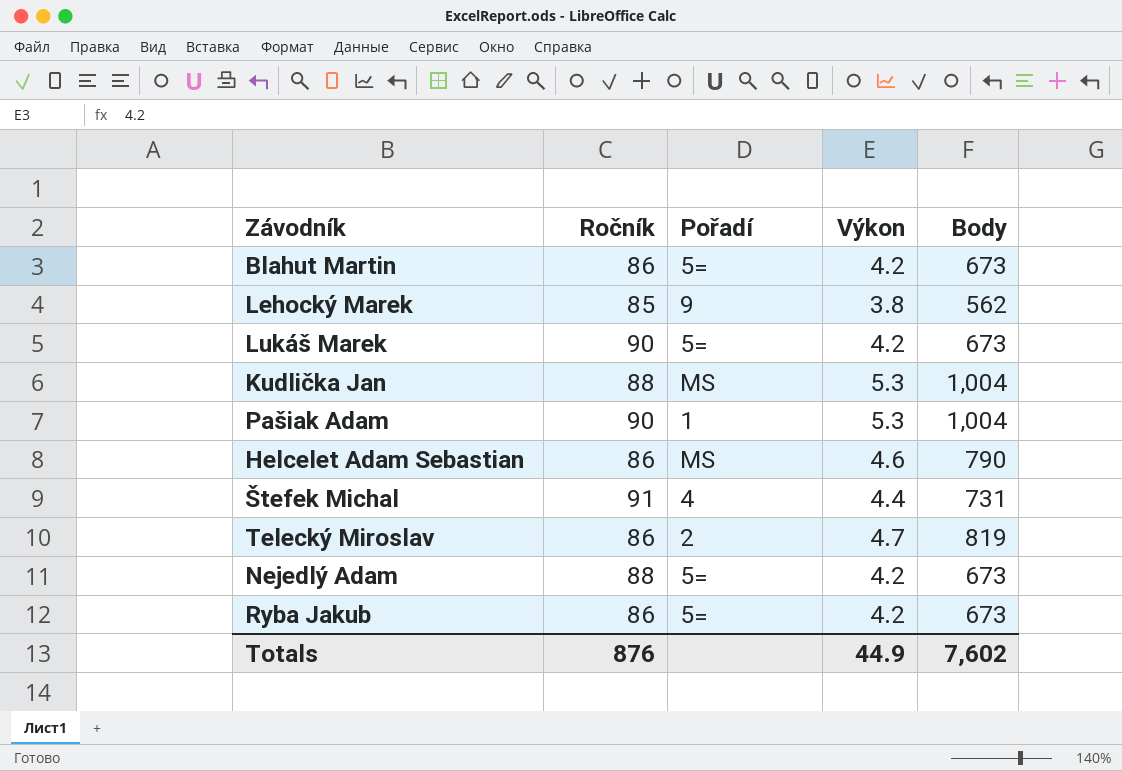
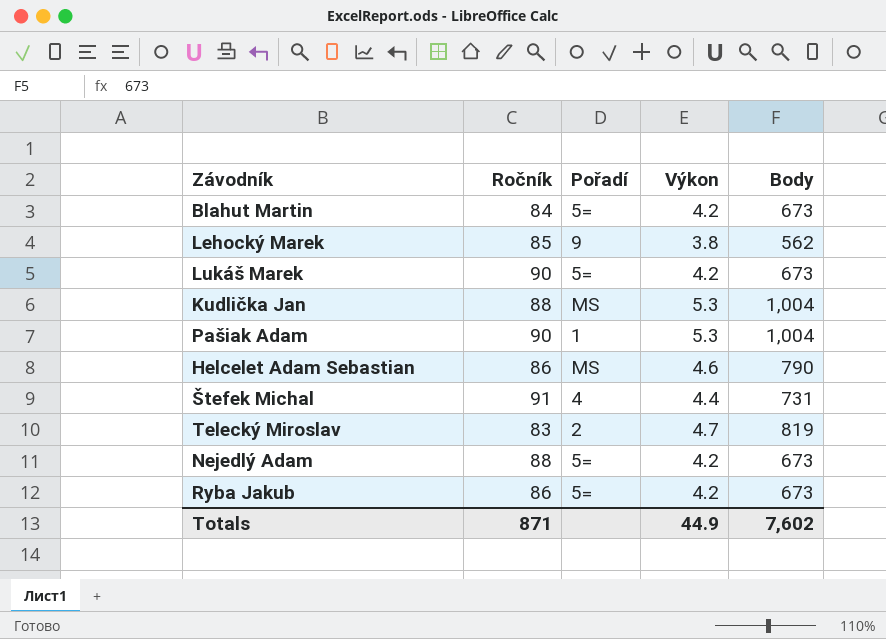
Blahut Martin | Ročník: 86 -> 84
Telecký Miroslav | Ročník: 86 -> 83
Totals | Ročník: 876 -> 871

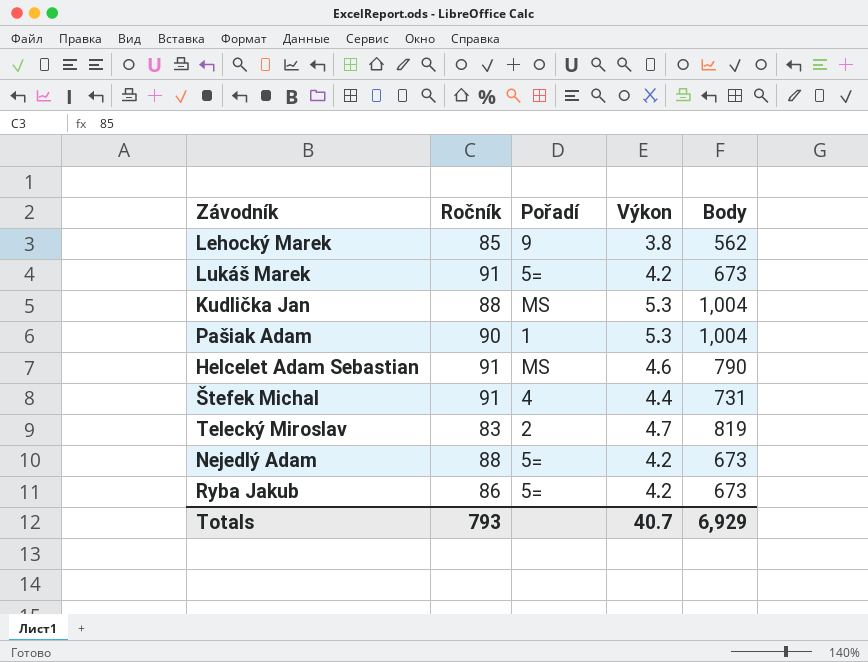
row Blahut Martin: 84 | 5= | 4.2 | 673 -> none
Lukáš Marek | Ročník: 90 -> 91
Helcelet Adam Sebastian | Ročník: 86 -> 91
Totals | Ročník: 871 -> 793
Totals | Výkon: 44.9 -> 40.7
Totals | Body: 7,602 -> 6,929

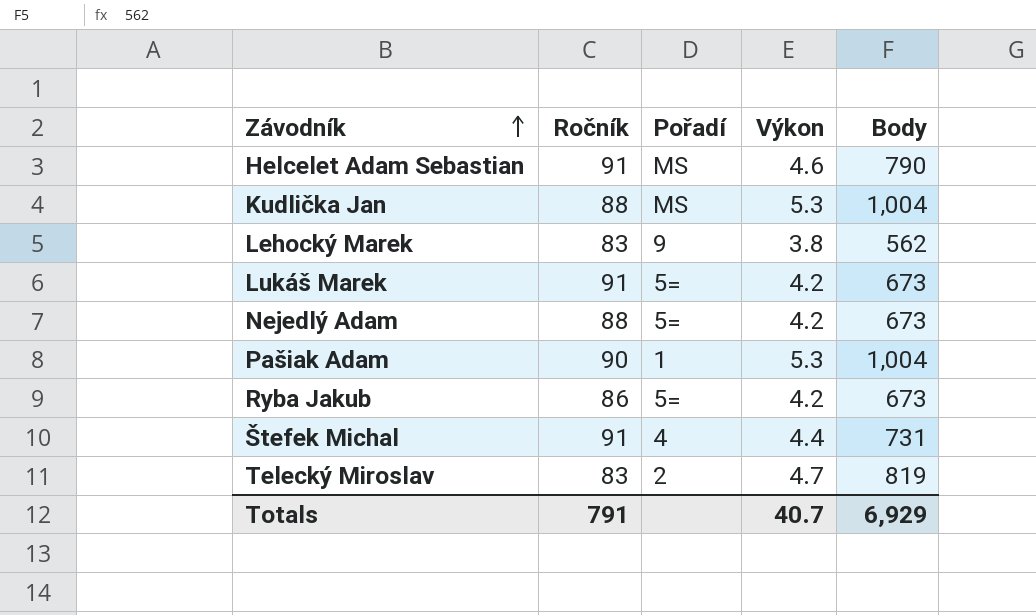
row order: none -> Závodník ascending
Lehocký Marek | Ročník: 85 -> 83
Totals | Ročník: 793 -> 791

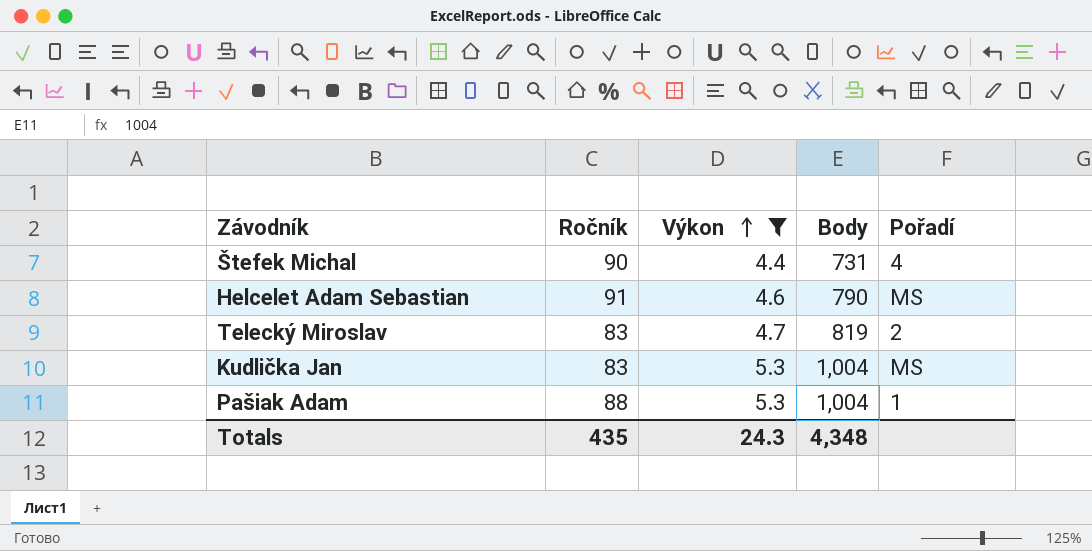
filter: none -> Výkon >= 4.4
row order: Závodník ascending -> Výkon ascending
column Pořadí | position: 3 -> 5
Štefek Michal | Ročník: 91 -> 90
Kudlička Jan | Ročník: 88 -> 83
Pašiak Adam | Ročník: 90 -> 88
Totals | Ročník: 791 -> 435
Totals | Výkon: 40.7 -> 24.3
Totals | Body: 6,929 -> 4,348

